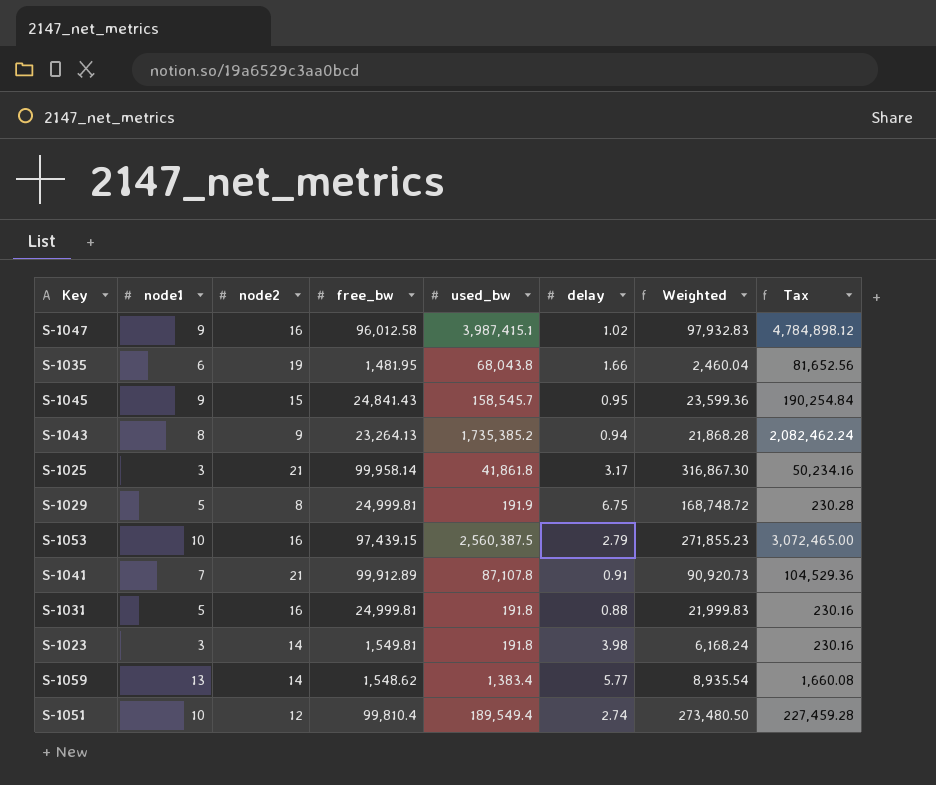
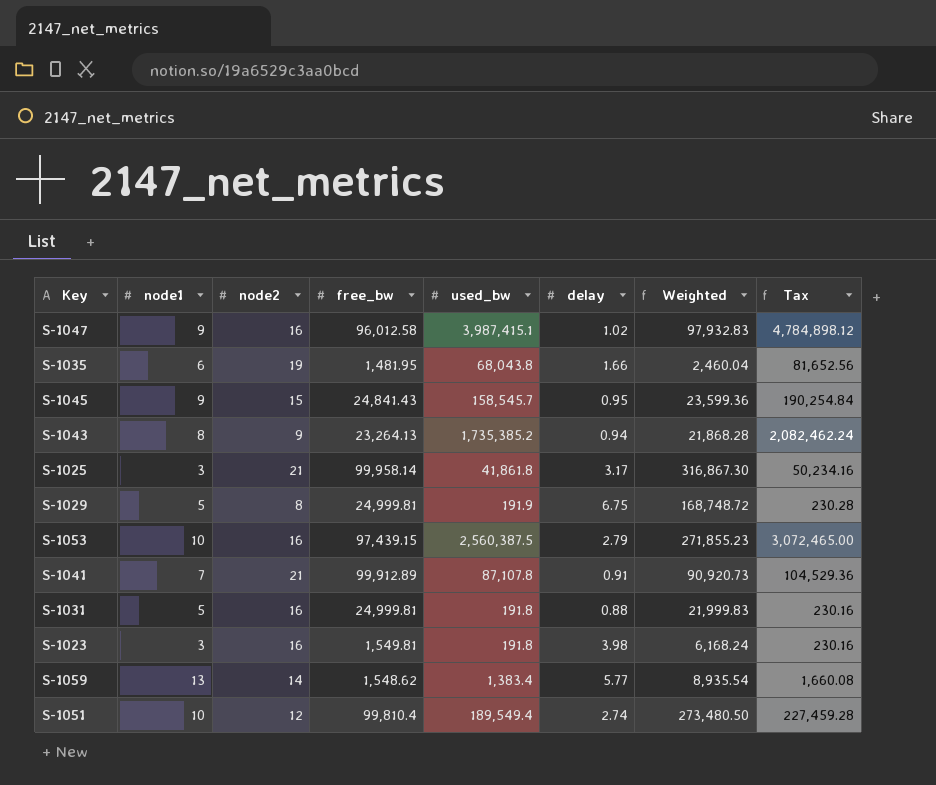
S-1023 | node2: 14 -> 16

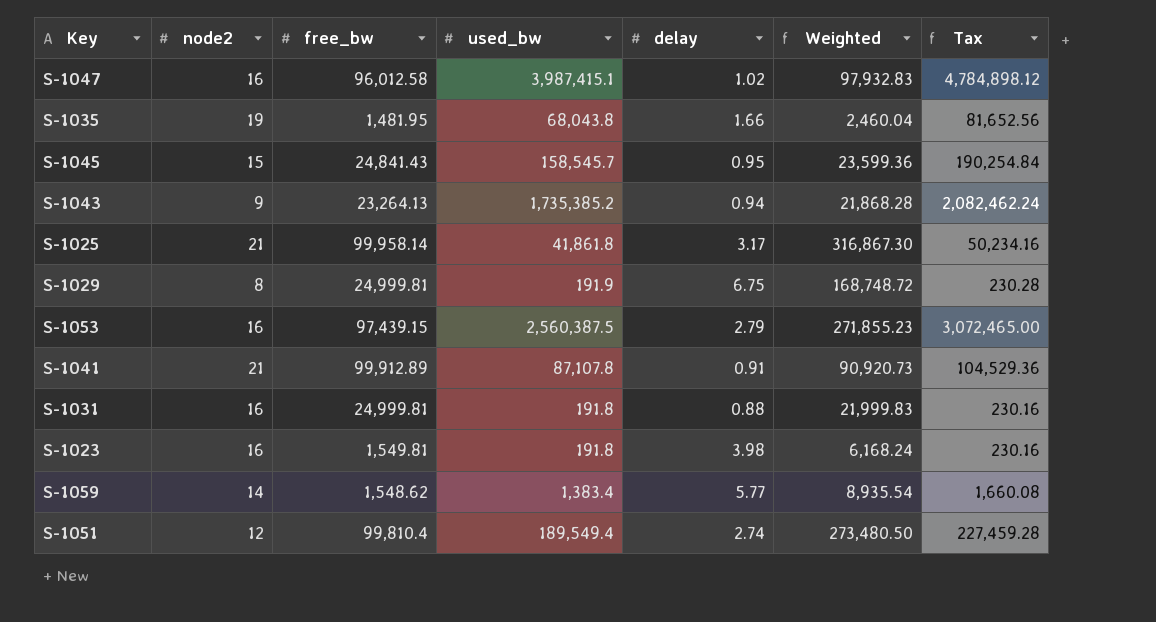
column node1 | position: 2 -> none

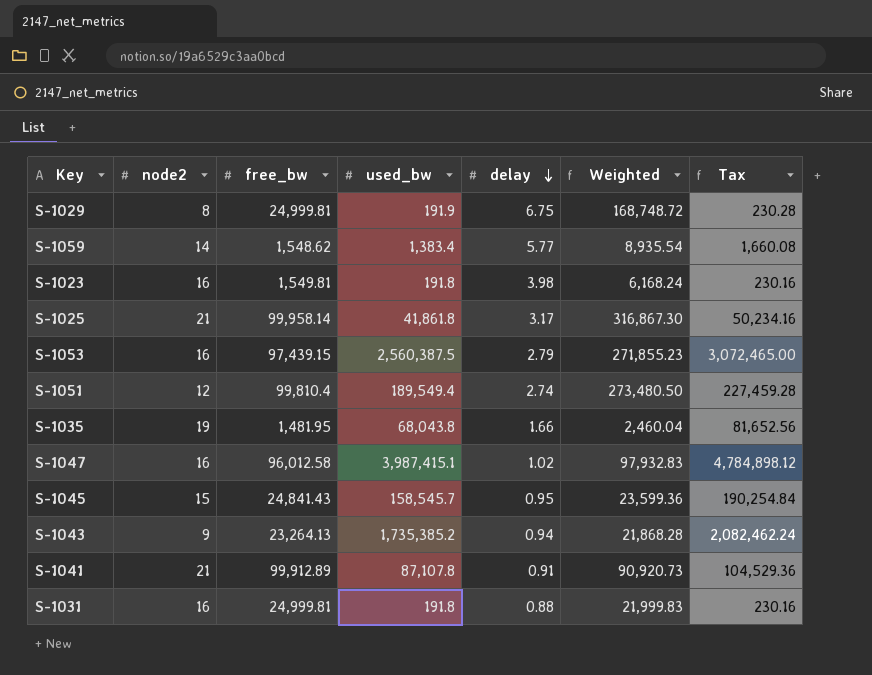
row order: none -> delay descending

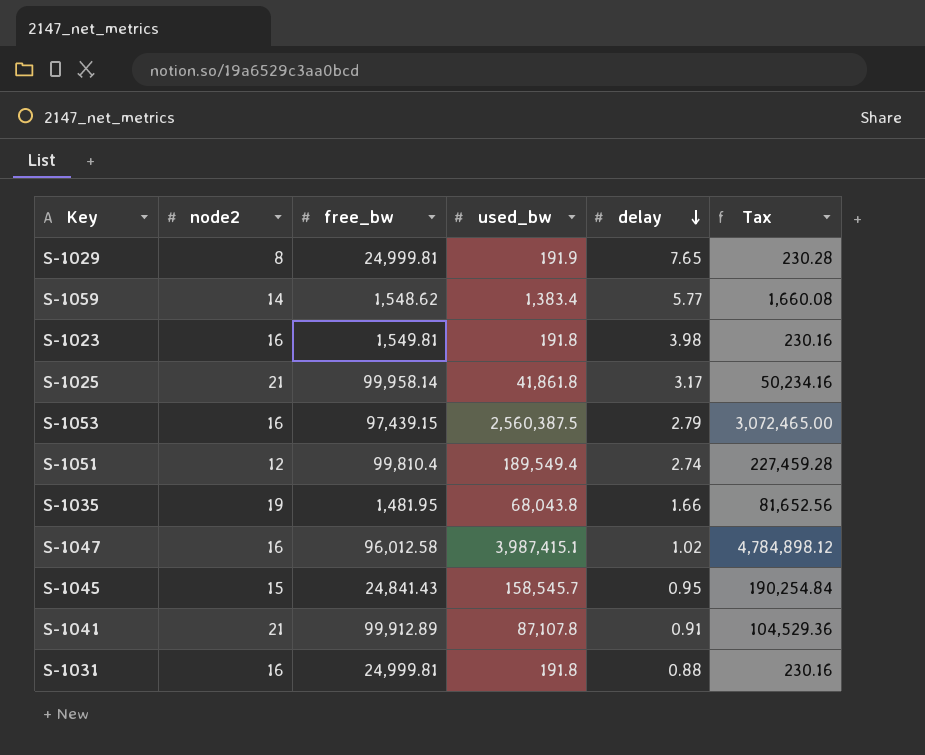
column Weighted | formula: [free_bw] * [delay] -> none
row S-1043: 9 | 23,264.13 | 1,735,385.2 | 0.94 | 21,868.28 | 2,082,462.24 -> none
S-1029 | delay: 6.75 -> 7.65

